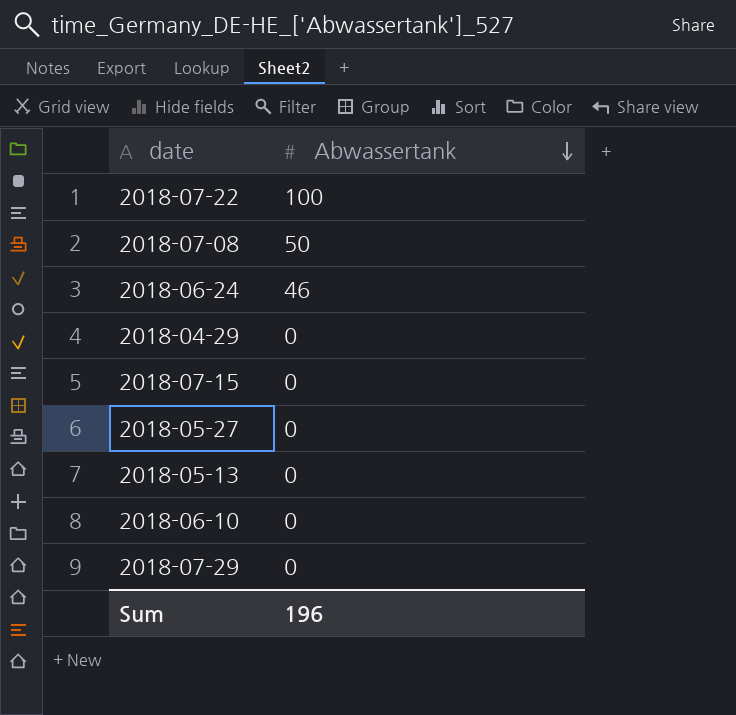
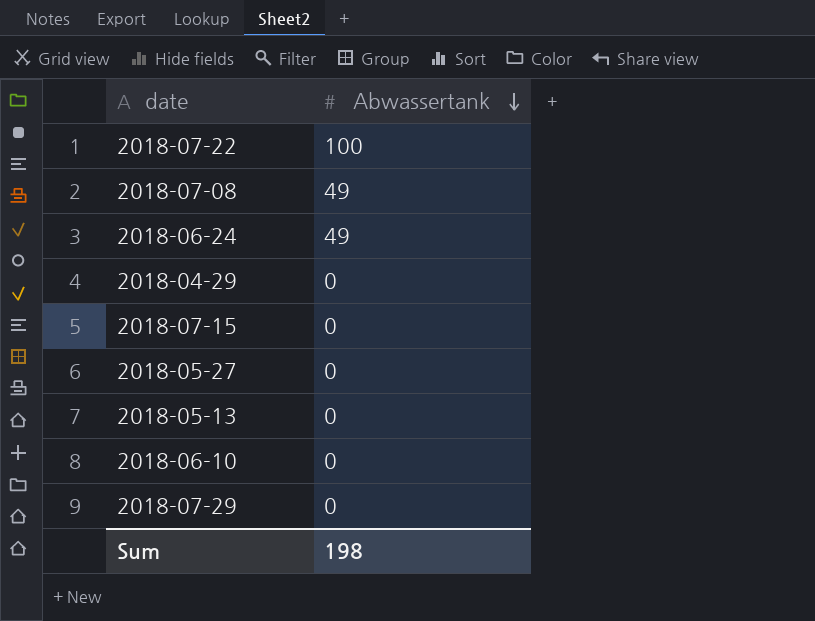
2018-07-08 | Abwassertank: 50 -> 49
2018-06-24 | Abwassertank: 46 -> 49
Sum | Abwassertank: 196 -> 198

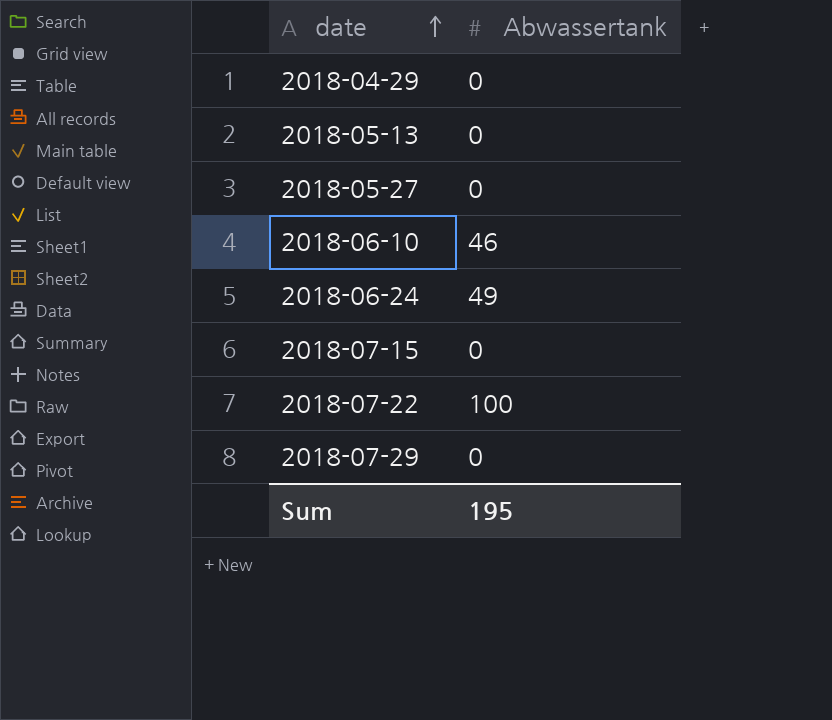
row order: Abwassertank descending -> date ascending
row 2018-07-08: 49 -> none
2018-06-10 | Abwassertank: 0 -> 46
Sum | Abwassertank: 198 -> 195

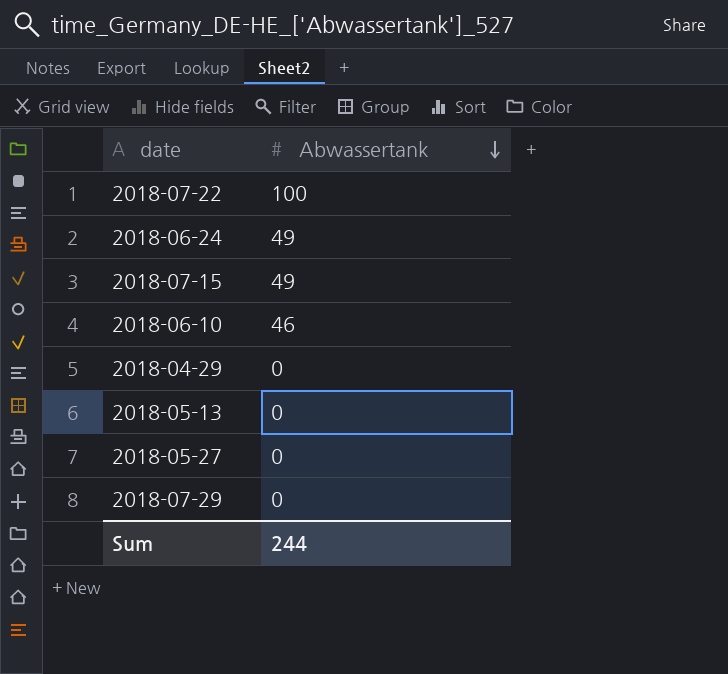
row order: date ascending -> Abwassertank descending
2018-07-15 | Abwassertank: 0 -> 49
Sum | Abwassertank: 195 -> 244

